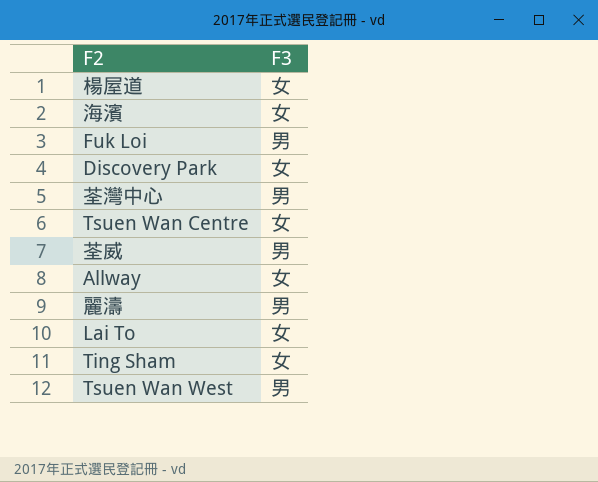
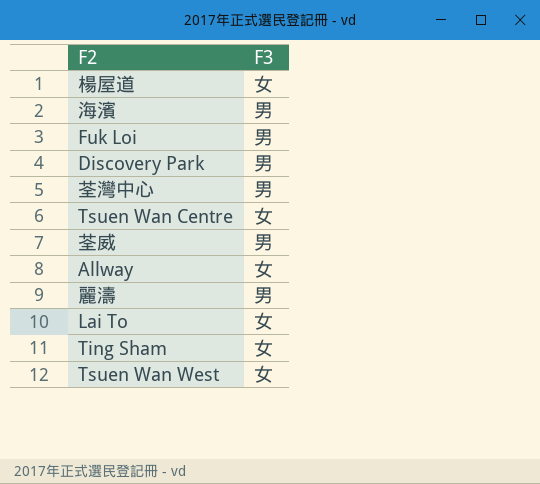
海濱 | F3: 女 -> 男
Discovery Park | F3: 女 -> 男
Tsuen Wan West | F3: 男 -> 女

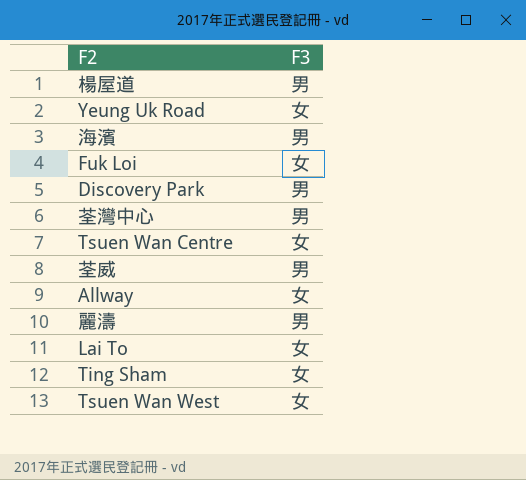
楊屋道 | F3: 女 -> 男
row Yeung Uk Road: none -> 女
Fuk Loi | F3: 男 -> 女

